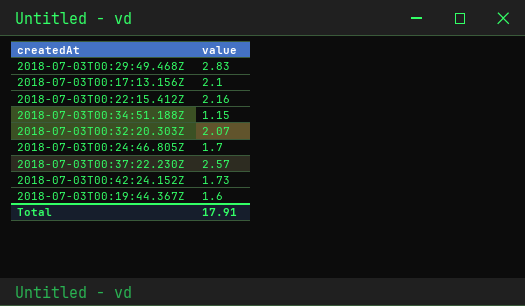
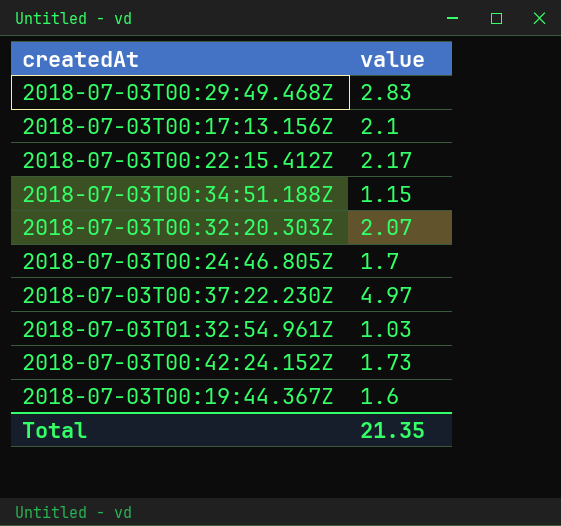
2018-07-03T00:22:15.412Z | value: 2.16 -> 2.17
2018-07-03T00:37:22.230Z | value: 2.57 -> 4.97
row 2018-07-03T01:32:54.961Z: none -> 1.03
Total | value: 17.91 -> 21.35

